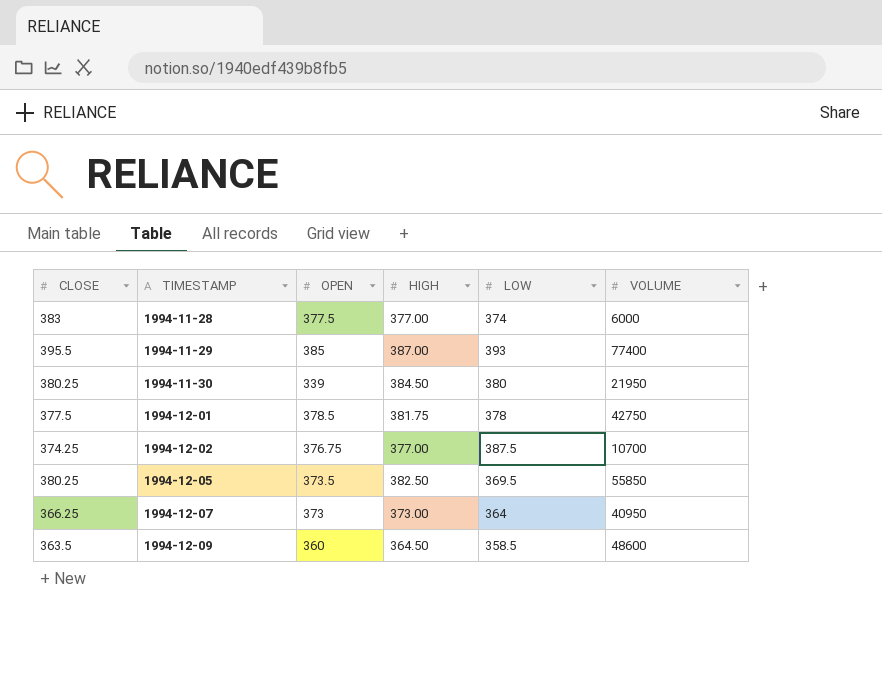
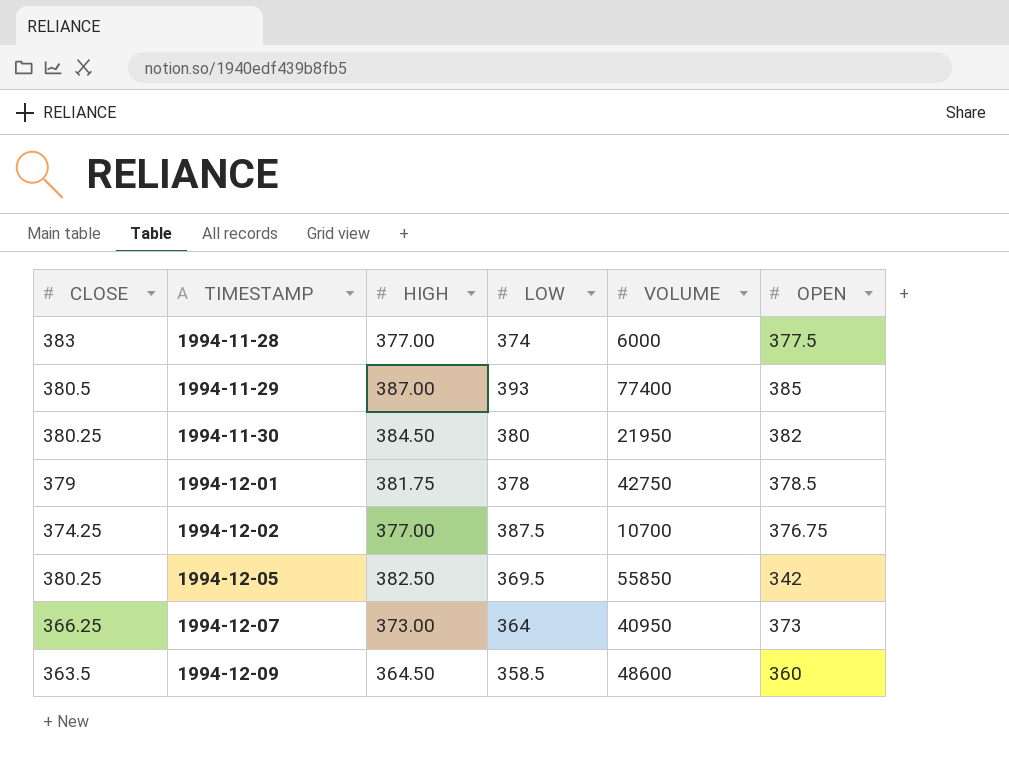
column OPEN | position: 3 -> 6
1994-11-29 | CLOSE: 395.5 -> 380.5
1994-11-30 | OPEN: 339 -> 382
1994-12-01 | CLOSE: 377.5 -> 379
1994-12-05 | OPEN: 373.5 -> 342

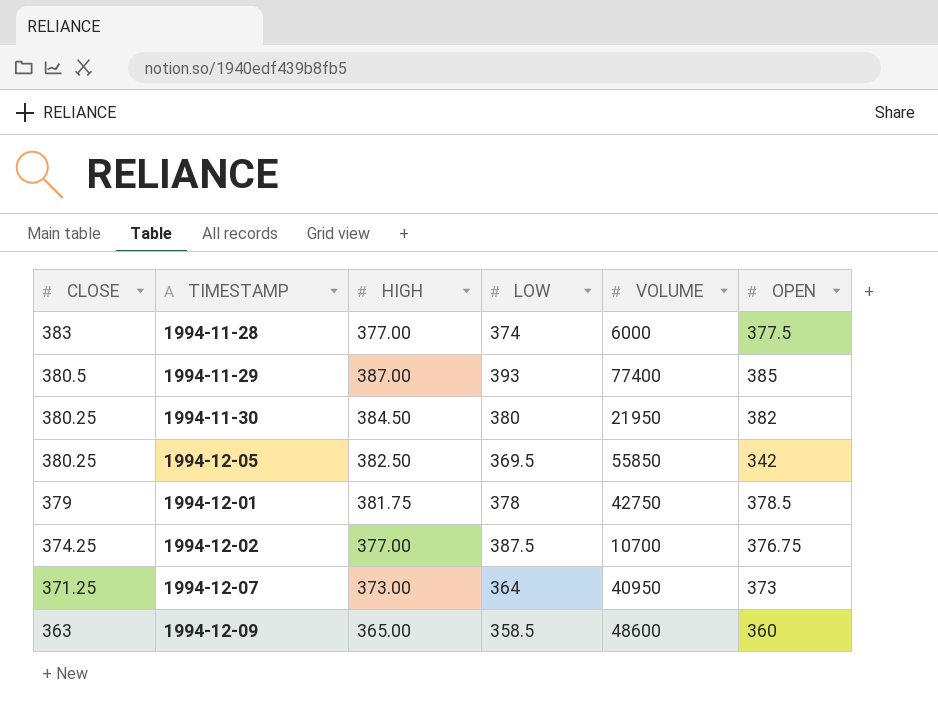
row order: TIMESTAMP ascending -> CLOSE descending
1994-12-07 | CLOSE: 366.25 -> 371.25
1994-12-09 | CLOSE: 363.5 -> 363
1994-12-09 | HIGH: 364.50 -> 365.00

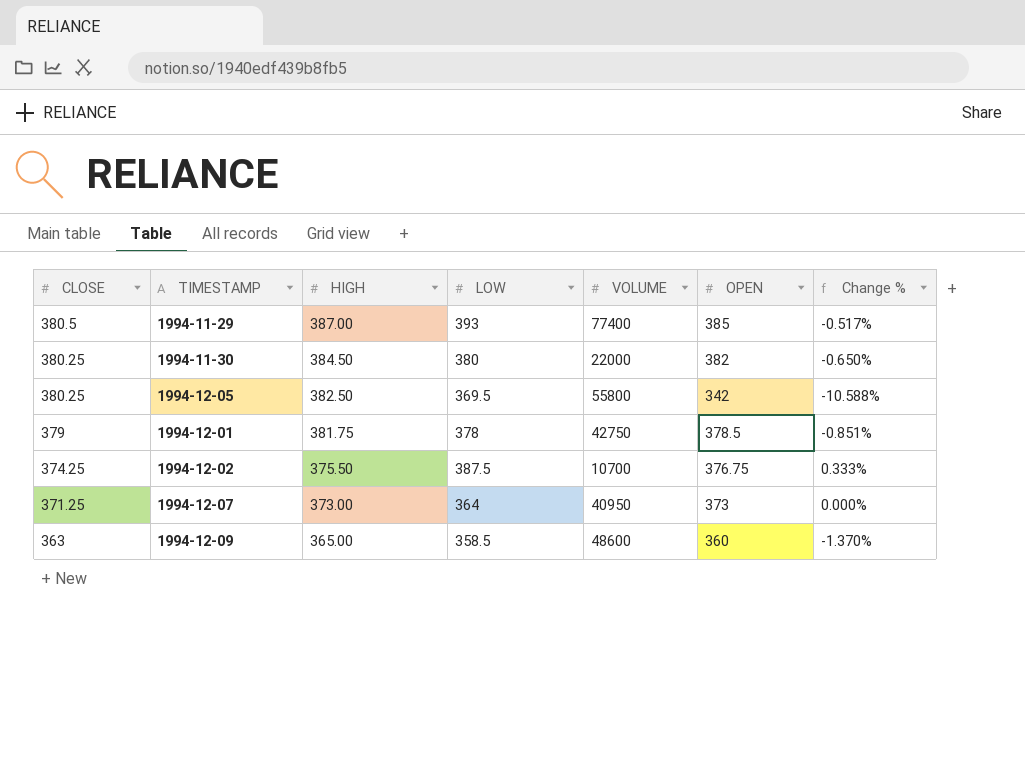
column Change % | formula: none -> ([OPEN] - [HIGH]) / [HIGH]
row 1994-11-28: 383 | 377.00 | 374 | 6000 | 377.5 -> none
1994-11-30 | VOLUME: 21950 -> 22000
1994-12-05 | VOLUME: 55850 -> 55800
1994-12-02 | HIGH: 377.00 -> 375.50

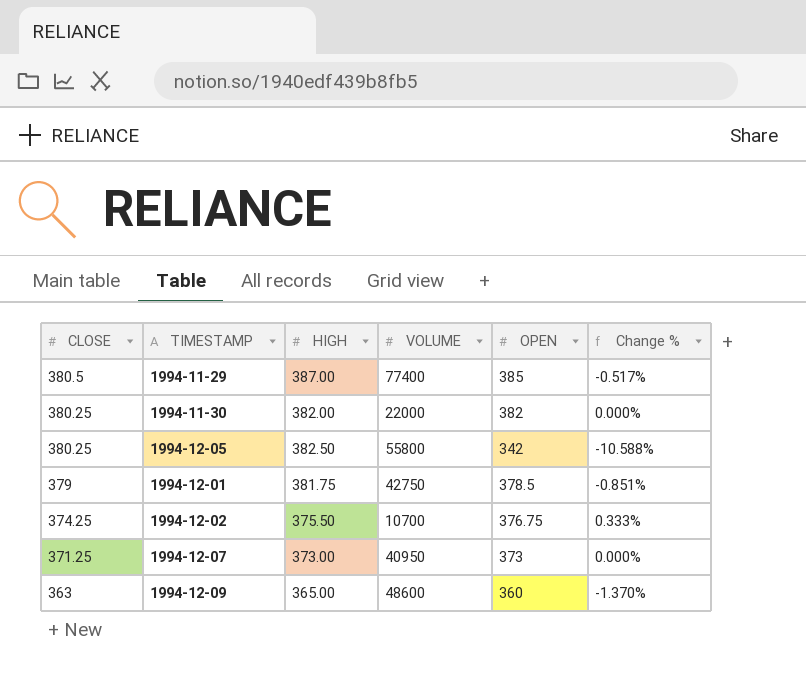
column LOW | position: 4 -> none
1994-11-30 | HIGH: 384.50 -> 382.00
1994-11-30 | Change %: -0.650% -> 0.000%

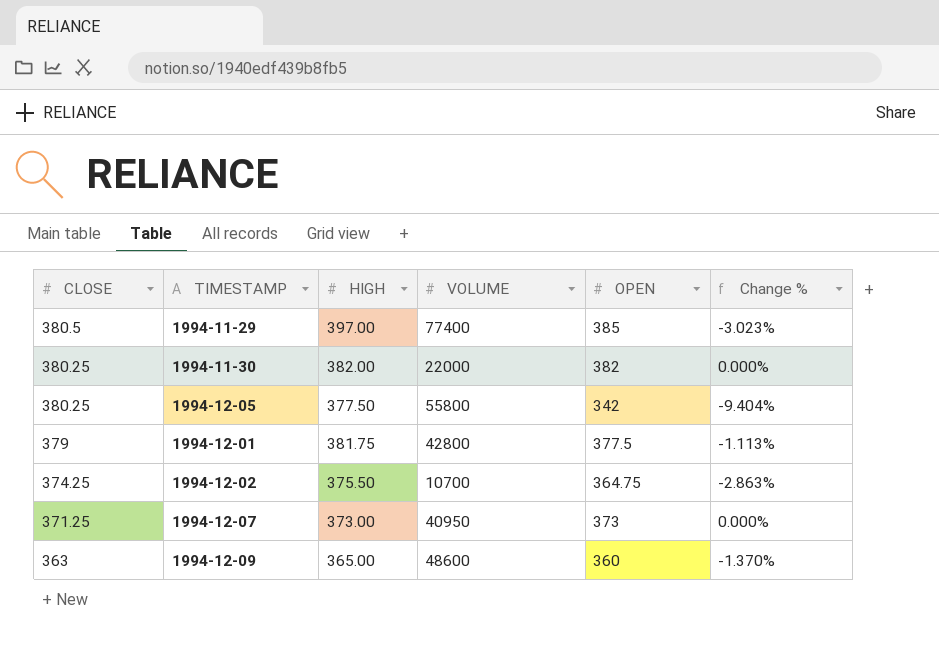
1994-11-29 | HIGH: 387.00 -> 397.00
1994-11-29 | Change %: -0.517% -> -3.023%
1994-12-05 | HIGH: 382.50 -> 377.50
1994-12-05 | Change %: -10.588% -> -9.404%
1994-12-01 | VOLUME: 42750 -> 42800
1994-12-01 | OPEN: 378.5 -> 377.5
1994-12-01 | Change %: -0.851% -> -1.113%
1994-12-02 | OPEN: 376.75 -> 364.75
1994-12-02 | Change %: 0.333% -> -2.863%

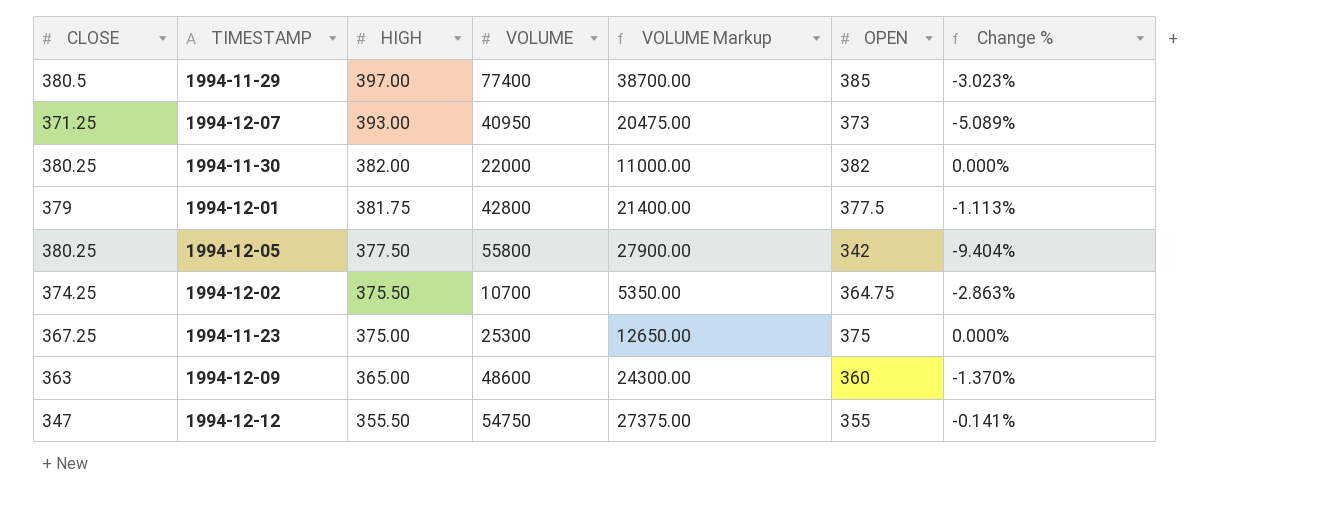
row order: CLOSE descending -> HIGH descending
column VOLUME Markup | formula: none -> [VOLUME] * 0.5
1994-12-07 | HIGH: 373.00 -> 393.00
1994-12-07 | Change %: 0.000% -> -5.089%
row 1994-11-23: none -> 367.25 | 375.00 | 25300 | 12650.00 | 375 | 0.000%
row 1994-12-12: none -> 347 | 355.50 | 54750 | 27375.00 | 355 | -0.141%

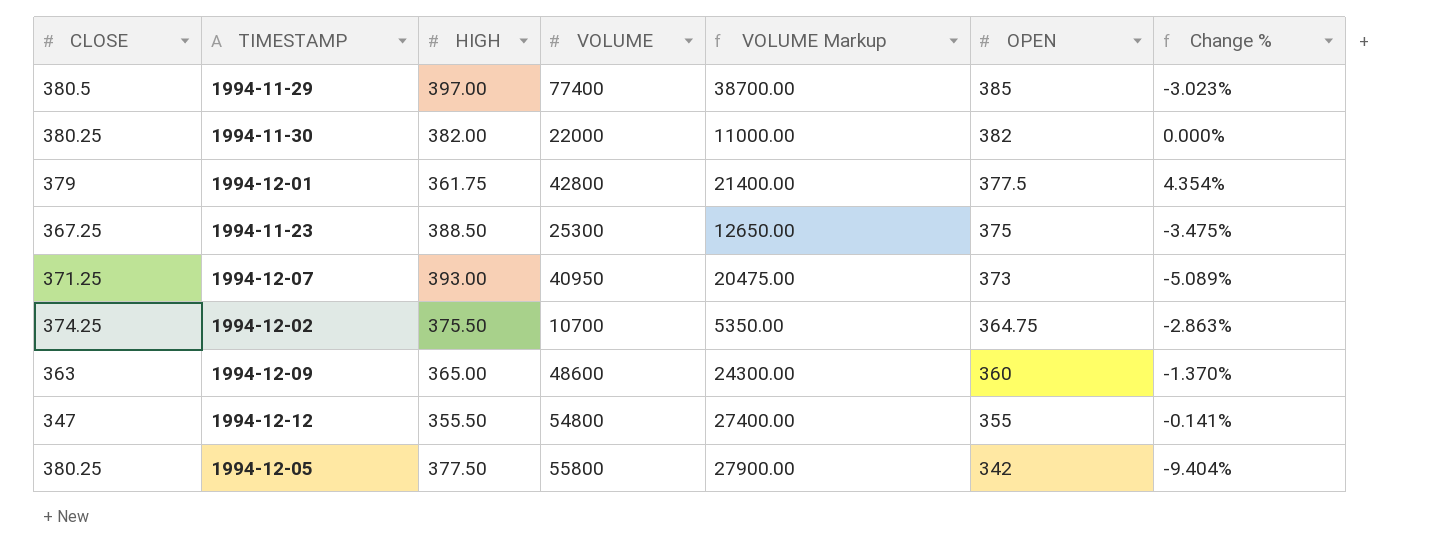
row order: HIGH descending -> OPEN descending
1994-12-01 | HIGH: 381.75 -> 361.75
1994-12-01 | Change %: -1.113% -> 4.354%
1994-11-23 | HIGH: 375.00 -> 388.50
1994-11-23 | Change %: 0.000% -> -3.475%
1994-12-12 | VOLUME: 54750 -> 54800
1994-12-12 | VOLUME Markup: 27375.00 -> 27400.00

